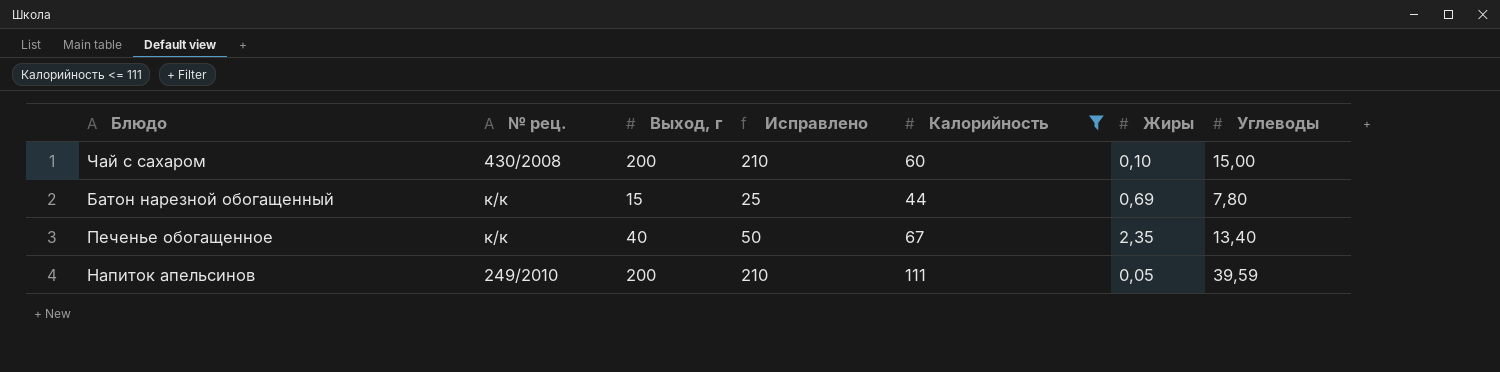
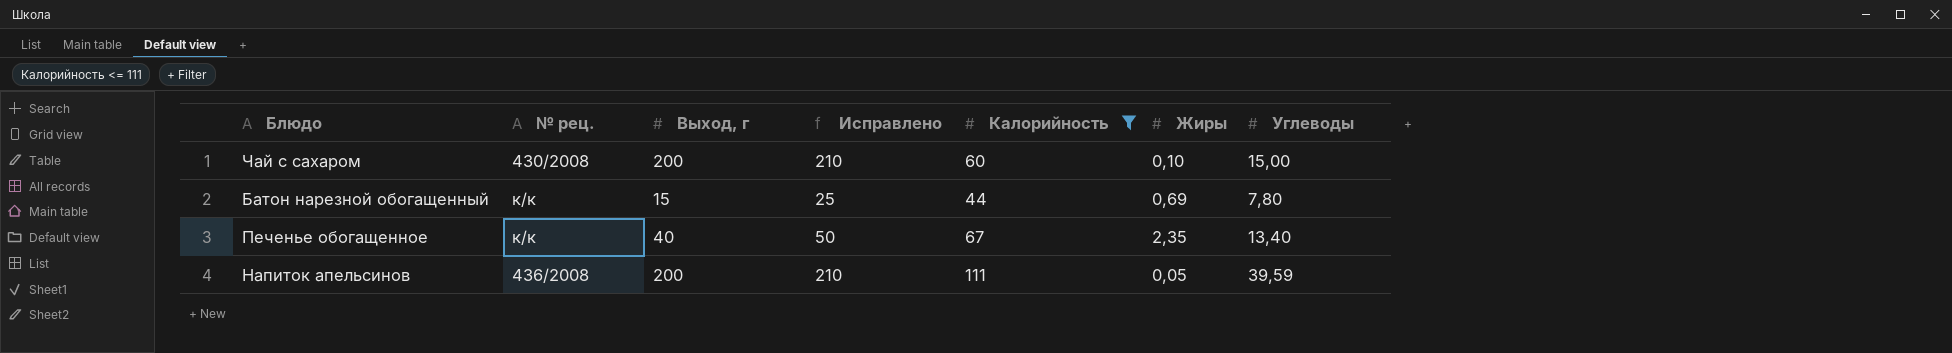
Напиток апельсинов | № рец.: 249/2010 -> 436/2008

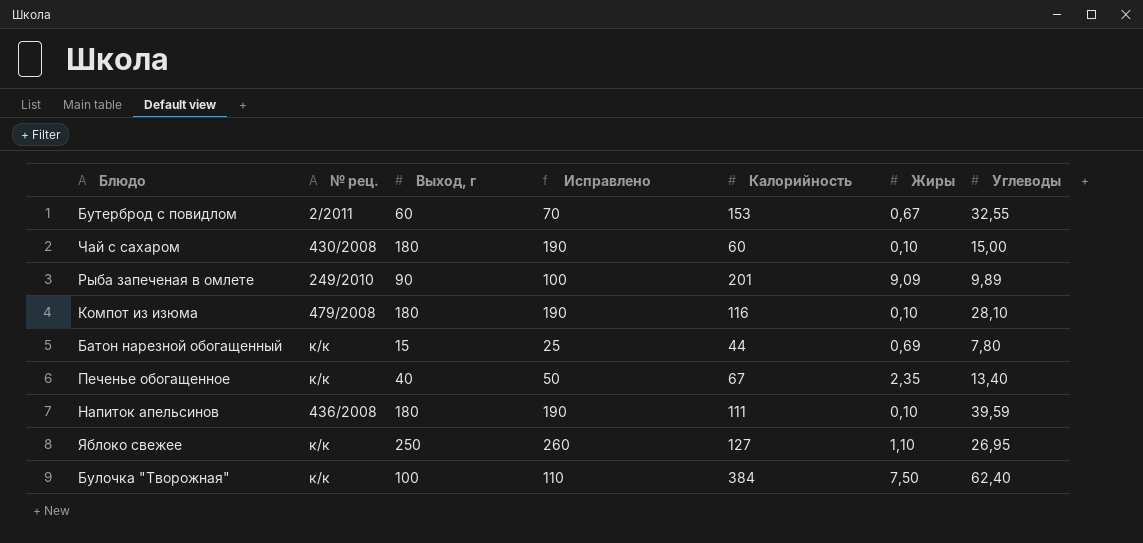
filter: Калорийность <= 111 -> none
Чай с сахаром | Выход, г: 200 -> 180
Чай с сахаром | Исправлено: 210 -> 190
Напиток апельсинов | Выход, г: 200 -> 180
Напиток апельсинов | Исправлено: 210 -> 190
Напиток апельсинов | Жиры: 0,05 -> 0,10

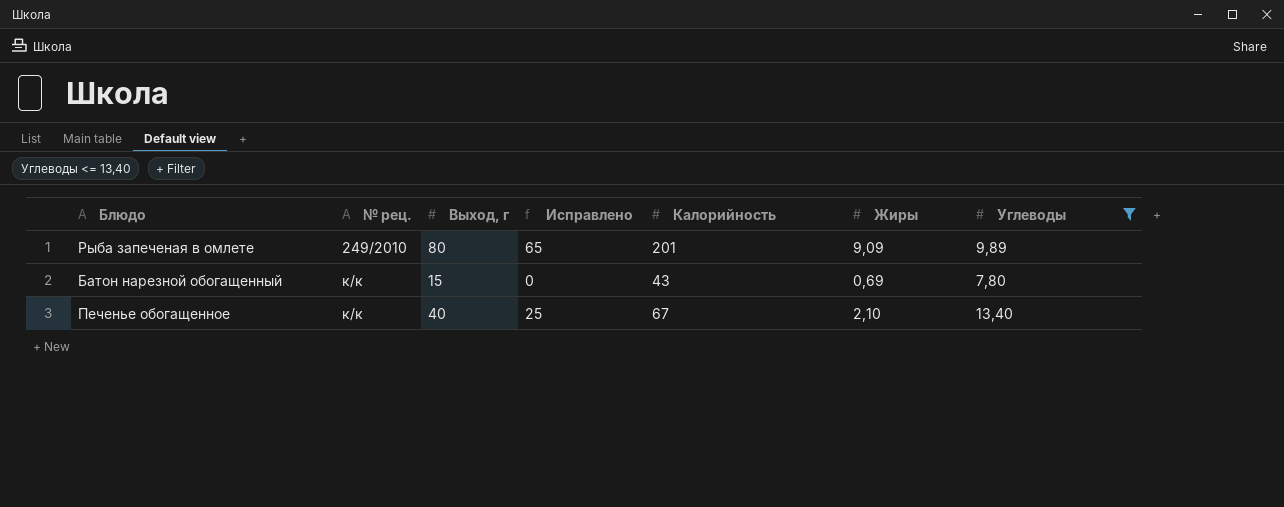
filter: none -> Углеводы <= 13,40
column Исправлено | formula: [Выход, г] + 10 -> [Выход, г] - 15
Рыба запеченая в омлете | Выход, г: 90 -> 80
Батон нарезной обогащенный | Калорийность: 44 -> 43
Печенье обогащенное | Жиры: 2,35 -> 2,10

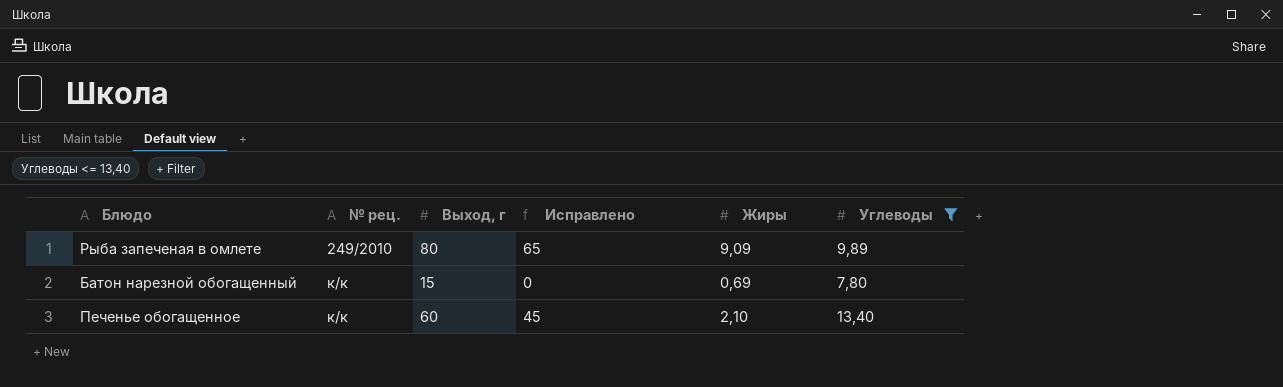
column Калорийность | position: 5 -> none
Печенье обогащенное | Выход, г: 40 -> 60
Печенье обогащенное | Исправлено: 25 -> 45

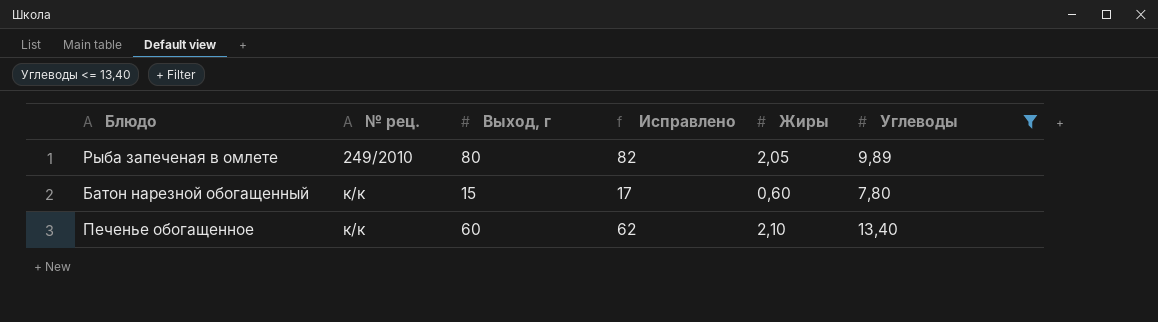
column Исправлено | formula: [Выход, г] - 15 -> [Выход, г] + 2
Рыба запеченая в омлете | Жиры: 9,09 -> 2,05
Батон нарезной обогащенный | Жиры: 0,69 -> 0,60

